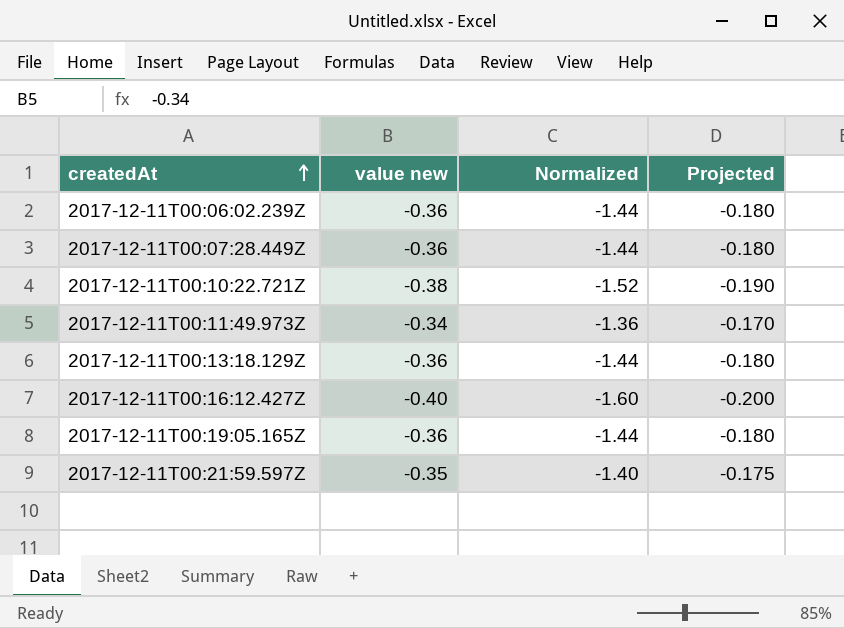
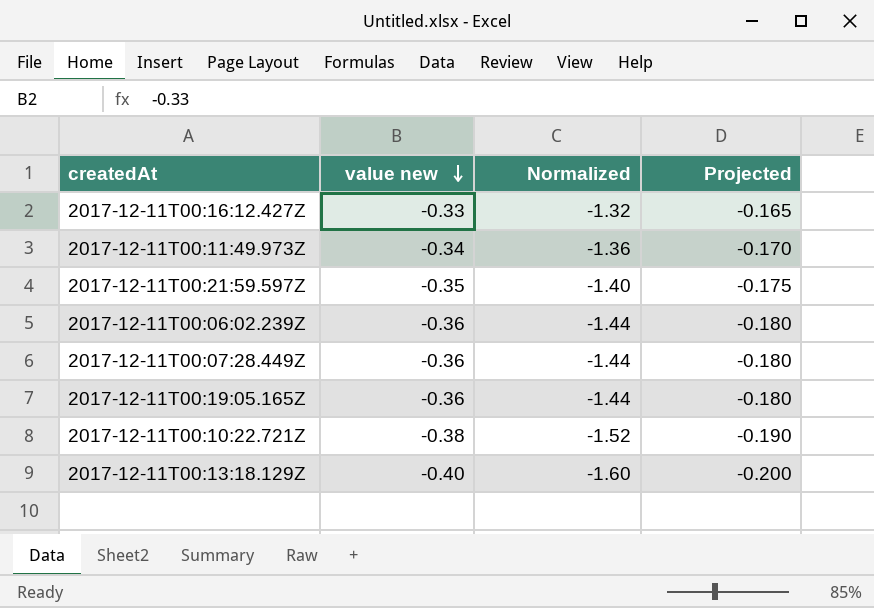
row order: createdAt ascending -> value new descending
2017-12-11T00:16:12.427Z | value new: -0.40 -> -0.33
2017-12-11T00:16:12.427Z | Normalized: -1.60 -> -1.32
2017-12-11T00:16:12.427Z | Projected: -0.200 -> -0.165
2017-12-11T00:13:18.129Z | value new: -0.36 -> -0.40
2017-12-11T00:13:18.129Z | Normalized: -1.44 -> -1.60
2017-12-11T00:13:18.129Z | Projected: -0.180 -> -0.200

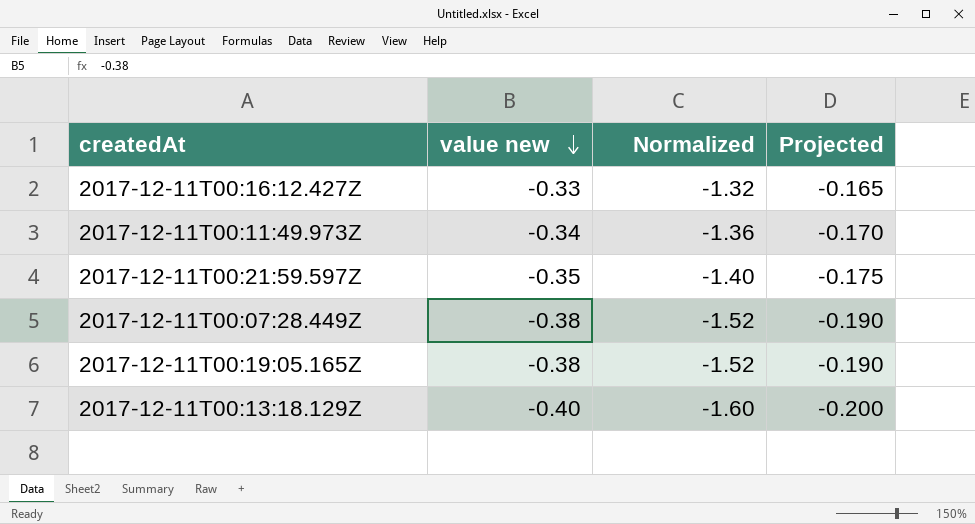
row 2017-12-11T00:06:02.239Z: -0.36 | -1.44 | -0.180 -> none
row 2017-12-11T00:10:22.721Z: -0.38 | -1.52 | -0.190 -> none
2017-12-11T00:07:28.449Z | value new: -0.36 -> -0.38
2017-12-11T00:07:28.449Z | Normalized: -1.44 -> -1.52
2017-12-11T00:07:28.449Z | Projected: -0.180 -> -0.190
2017-12-11T00:19:05.165Z | value new: -0.36 -> -0.38
2017-12-11T00:19:05.165Z | Normalized: -1.44 -> -1.52
2017-12-11T00:19:05.165Z | Projected: -0.180 -> -0.190

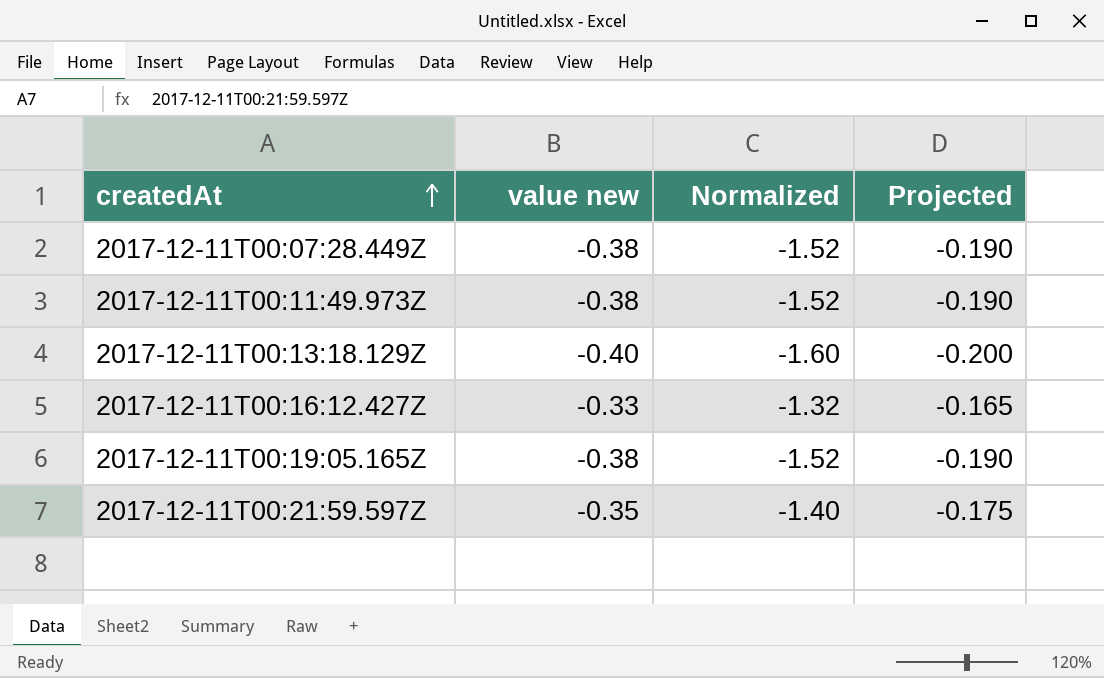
row order: value new descending -> createdAt ascending
2017-12-11T00:11:49.973Z | value new: -0.34 -> -0.38
2017-12-11T00:11:49.973Z | Normalized: -1.36 -> -1.52
2017-12-11T00:11:49.973Z | Projected: -0.170 -> -0.190

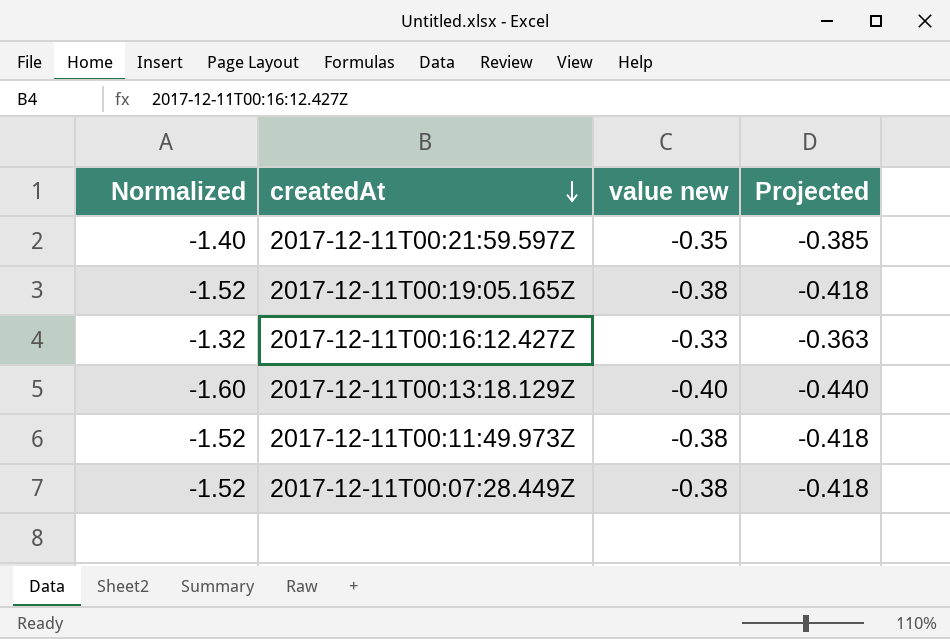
row order: createdAt ascending -> createdAt descending
column Normalized | position: 3 -> 1
column Projected | formula: [value new] * 0.5 -> [value new] * 1.1

